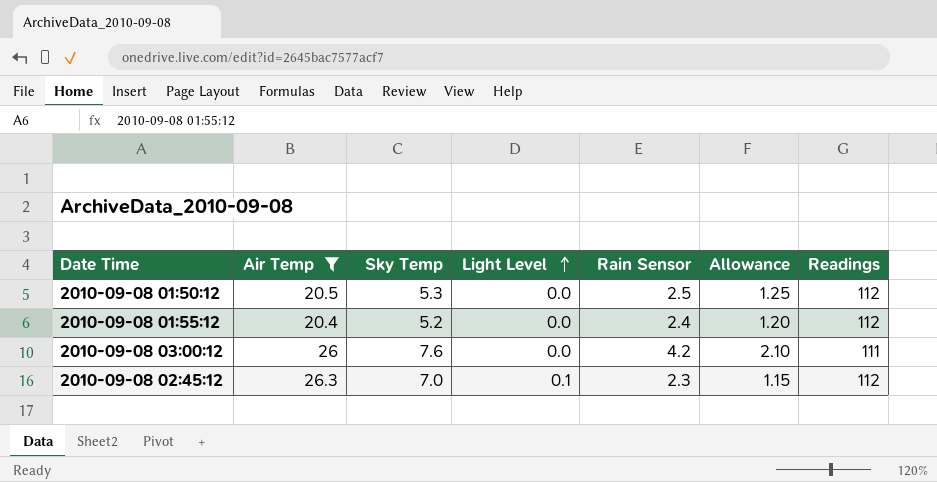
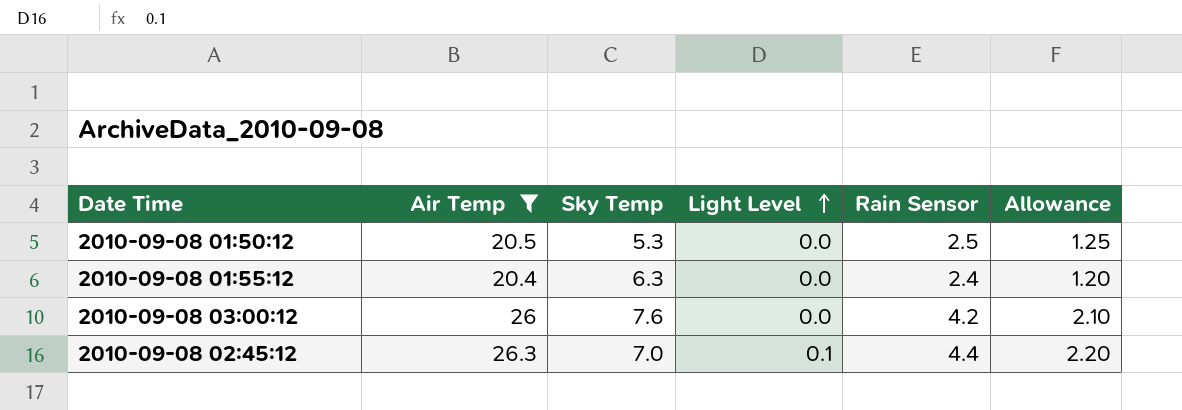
column Readings | position: 7 -> none
2010-09-08 01:55:12 | Sky Temp: 5.2 -> 6.3
2010-09-08 02:45:12 | Rain Sensor: 2.3 -> 4.4
2010-09-08 02:45:12 | Allowance: 1.15 -> 2.20

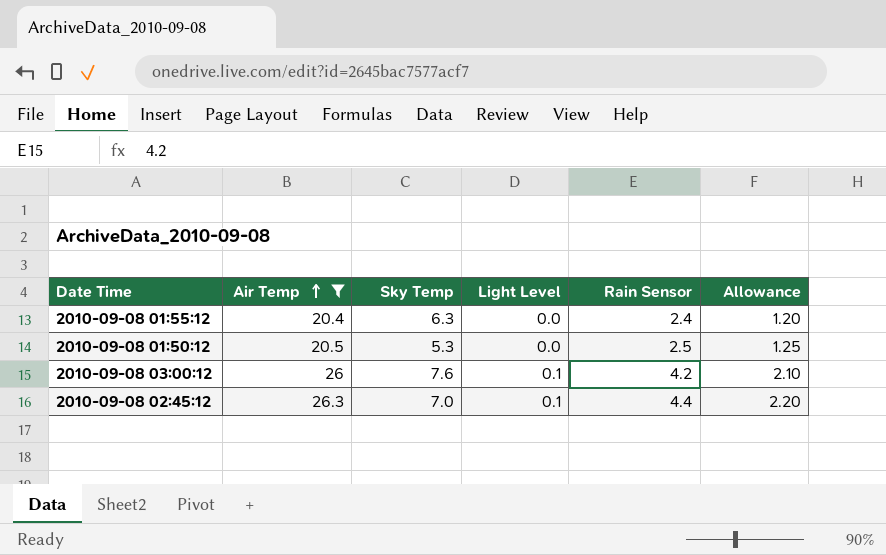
row order: Light Level ascending -> Air Temp ascending
2010-09-08 03:00:12 | Light Level: 0.0 -> 0.1

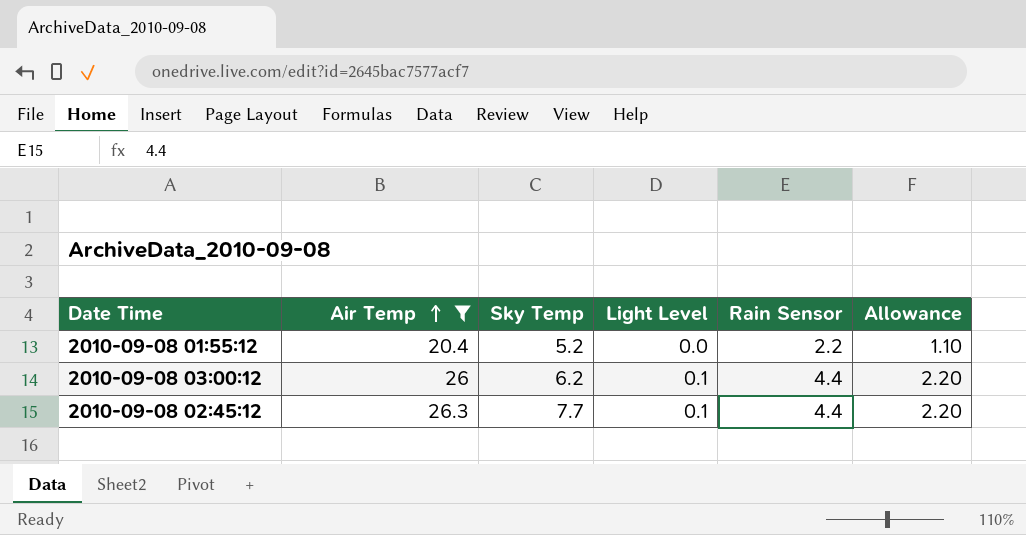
row 2010-09-08 01:50:12: 20.5 | 5.3 | 0.0 | 2.5 | 1.25 -> none
2010-09-08 01:55:12 | Sky Temp: 6.3 -> 5.2
2010-09-08 01:55:12 | Rain Sensor: 2.4 -> 2.2
2010-09-08 01:55:12 | Allowance: 1.20 -> 1.10
2010-09-08 03:00:12 | Sky Temp: 7.6 -> 6.2
2010-09-08 03:00:12 | Rain Sensor: 4.2 -> 4.4
2010-09-08 03:00:12 | Allowance: 2.10 -> 2.20
2010-09-08 02:45:12 | Sky Temp: 7.0 -> 7.7

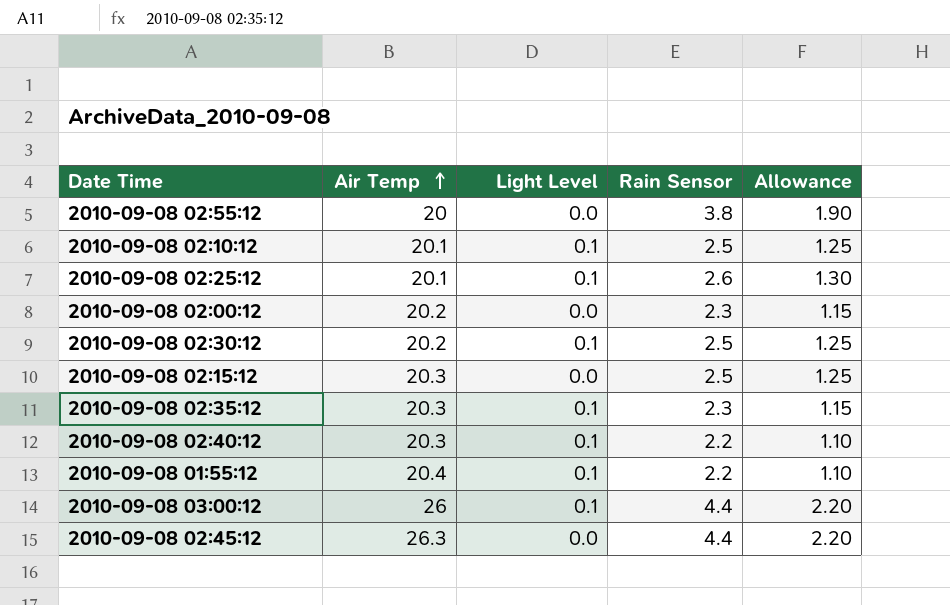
filter: Air Temp >= 20.4 -> none
column Sky Temp | position: 3 -> none
2010-09-08 01:55:12 | Light Level: 0.0 -> 0.1
2010-09-08 02:45:12 | Light Level: 0.1 -> 0.0

